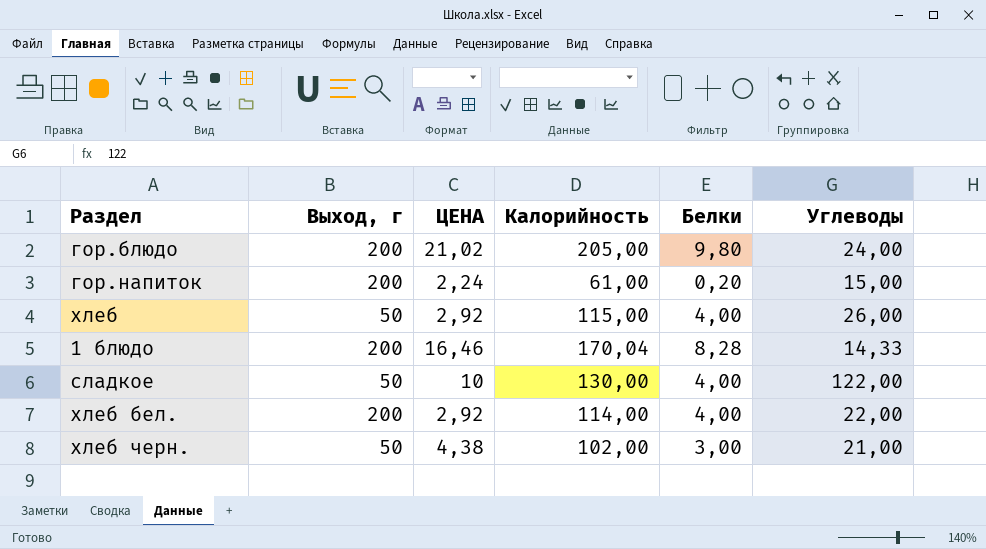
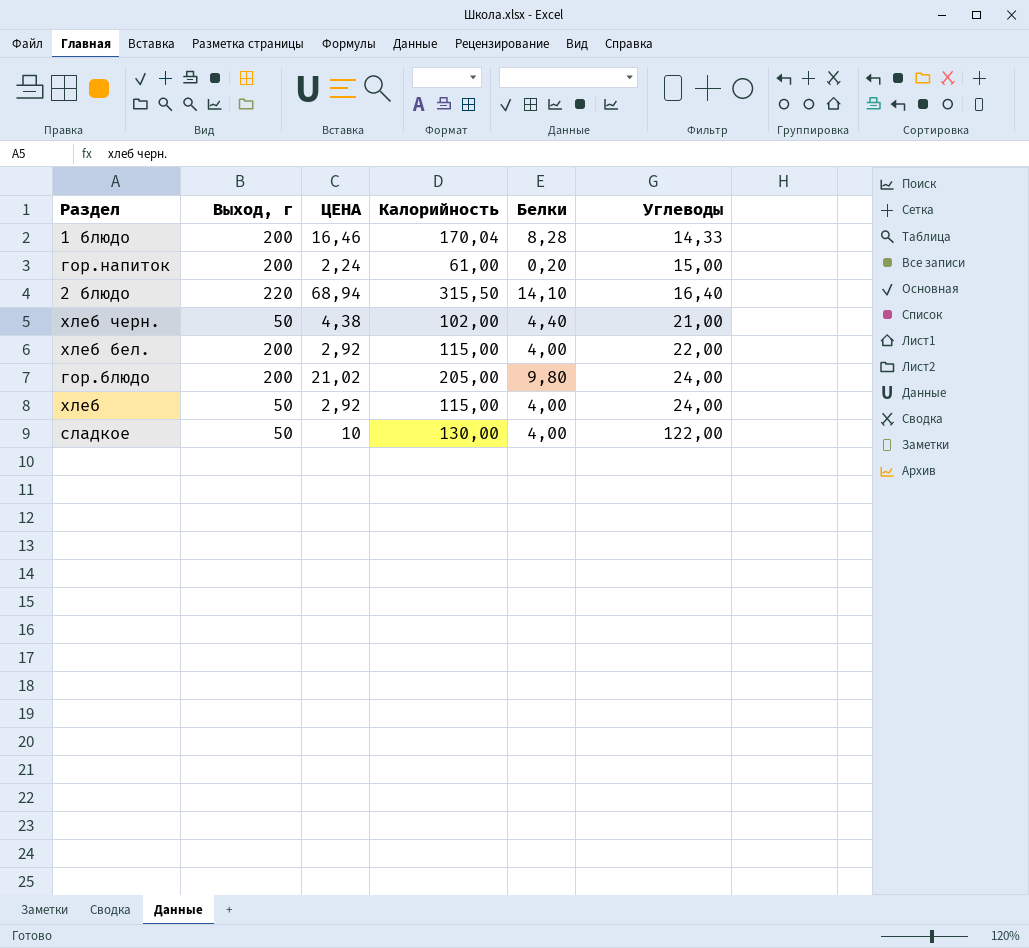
row order: none -> Углеводы ascending
row 2 блюдо: none -> 220 | 68,94 | 315,50 | 14,10 | 16,40
хлеб черн. | Белки: 3,00 -> 4,40
хлеб бел. | Калорийность: 114,00 -> 115,00
хлеб | Углеводы: 26,00 -> 24,00

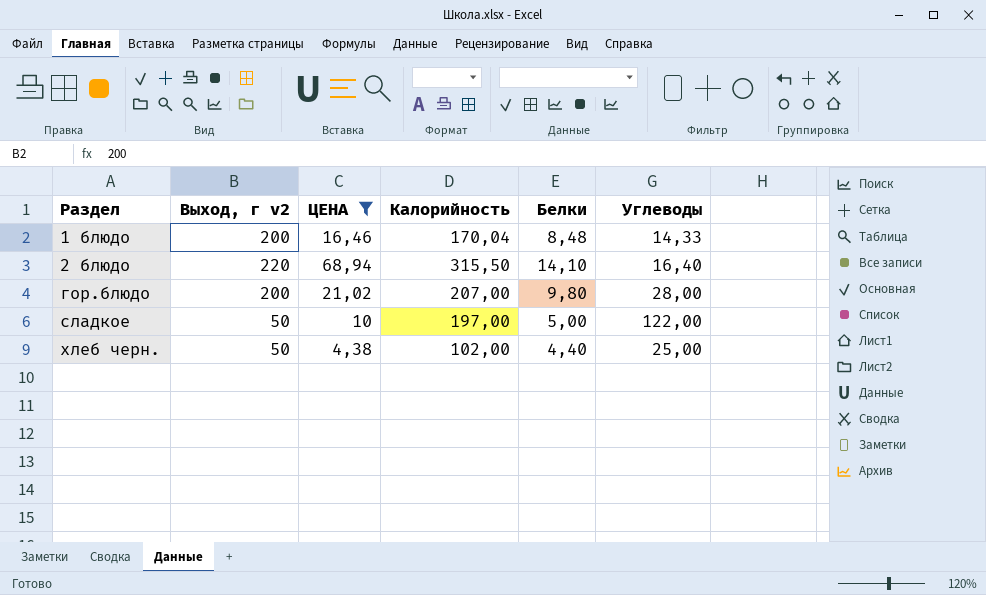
filter: none -> ЦЕНА >= 4,38
row order: Углеводы ascending -> Раздел ascending
column name: Выход, г -> Выход, г v2
1 блюдо | Белки: 8,28 -> 8,48
гор.блюдо | Калорийность: 205,00 -> 207,00
гор.блюдо | Углеводы: 24,00 -> 28,00
сладкое | Калорийность: 130,00 -> 197,00
сладкое | Белки: 4,00 -> 5,00
хлеб черн. | Углеводы: 21,00 -> 25,00

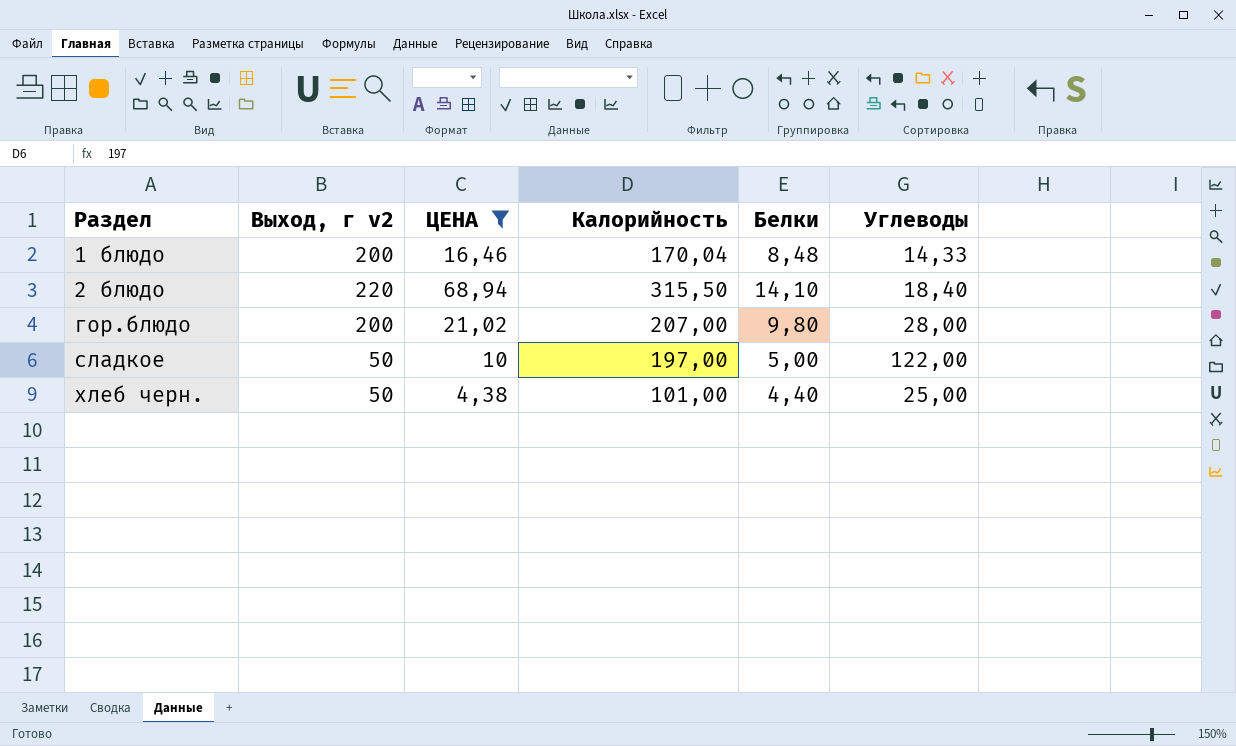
2 блюдо | Углеводы: 16,40 -> 18,40
хлеб черн. | Калорийность: 102,00 -> 101,00

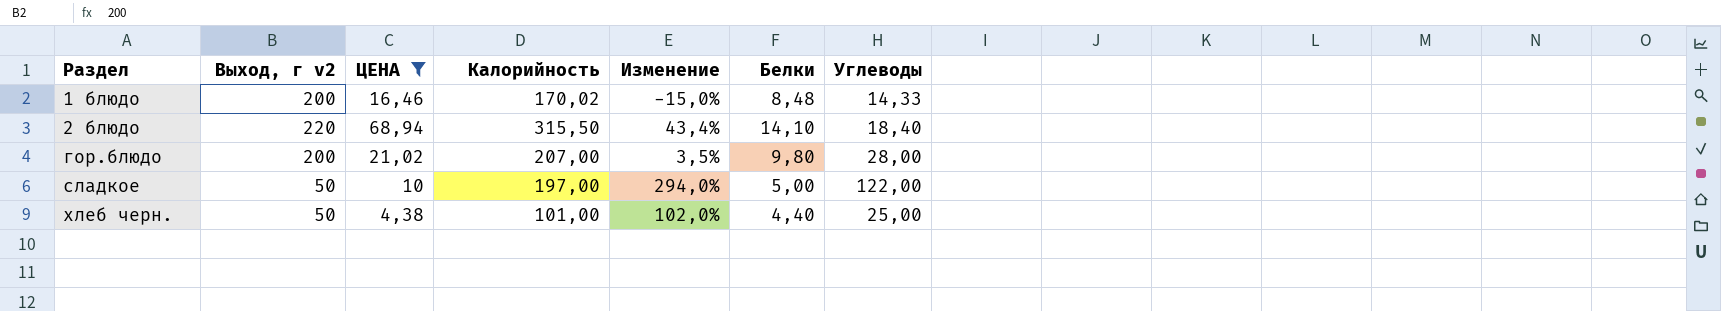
column Изменение | formula: none -> ([Калорийность] - [Выход, г v2]) / [Выход, г v2]
1 блюдо | Калорийность: 170,04 -> 170,02

